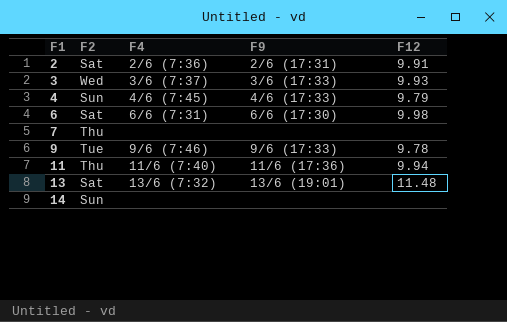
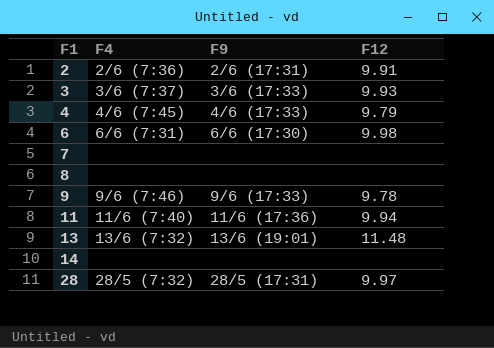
column F2 | position: 2 -> none
row 8: none -> none | none | none
row 28: none -> 28/5 (7:32) | 28/5 (17:31) | 9.97

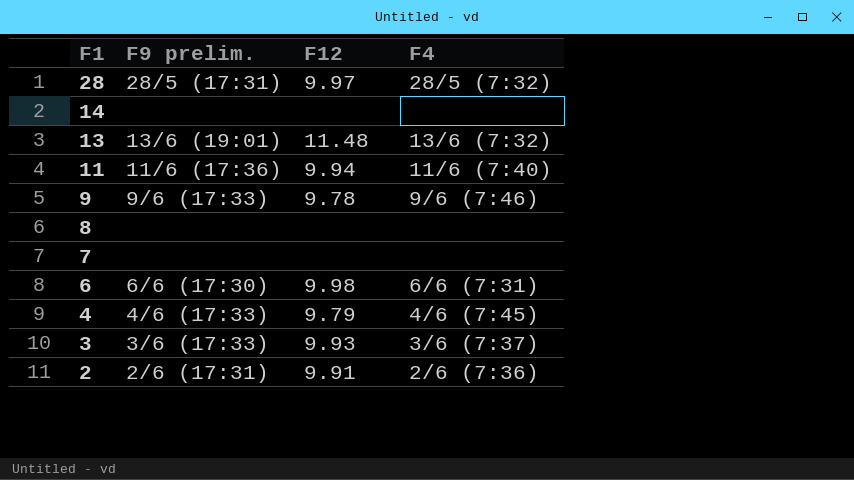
row order: F1 ascending -> F1 descending
column name: F9 -> F9 prelim.
column F4 | position: 2 -> 4

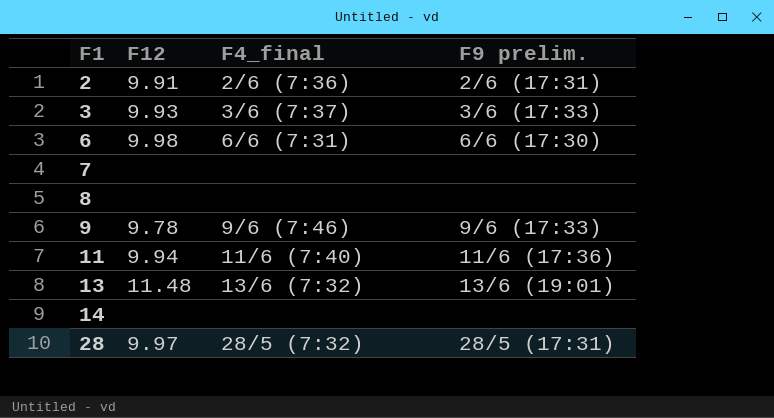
row order: F1 descending -> F1 ascending
column name: F4 -> F4_final
column F9 prelim. | position: 2 -> 4
row 4: 4/6 (17:33) | 9.79 | 4/6 (7:45) -> none

